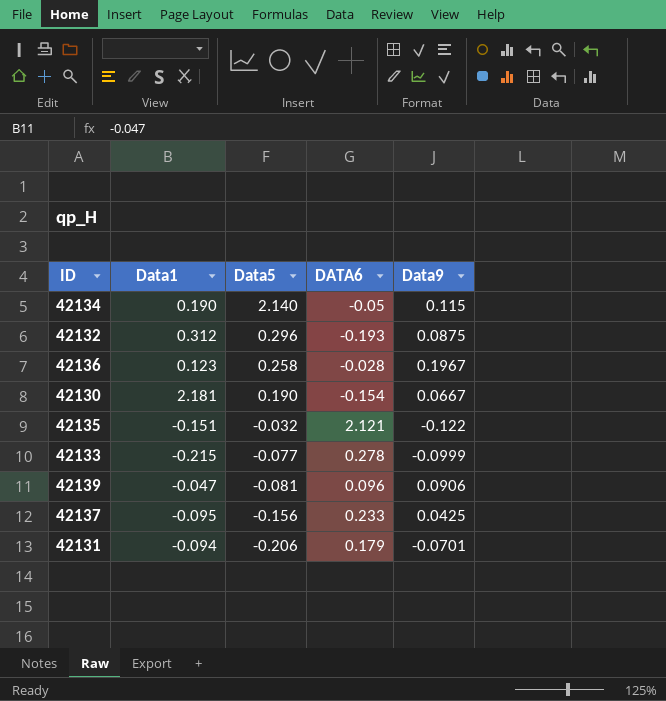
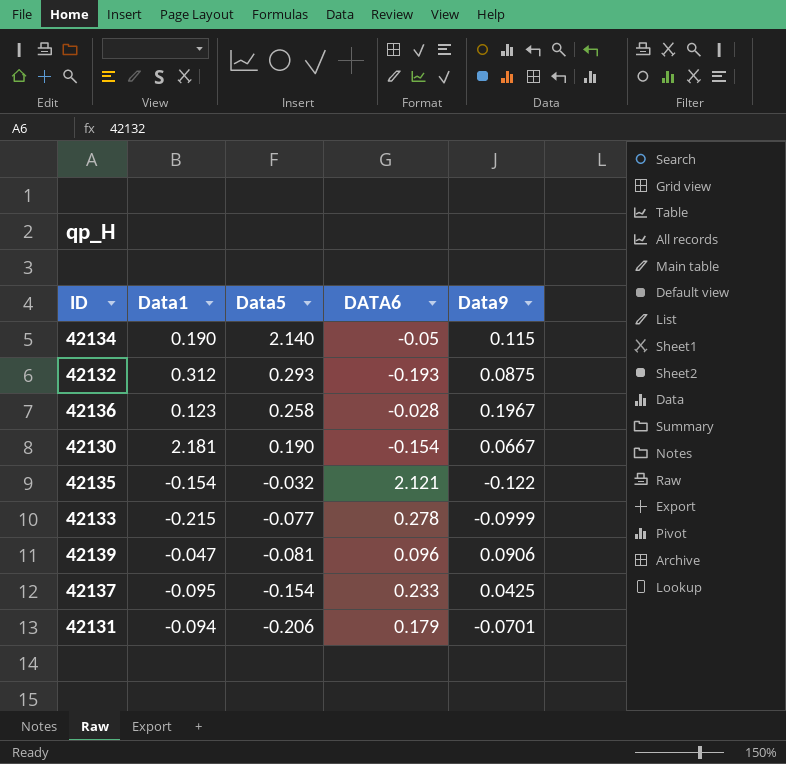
42132 | Data5: 0.296 -> 0.293
42135 | Data1: -0.151 -> -0.154
42137 | Data5: -0.156 -> -0.154

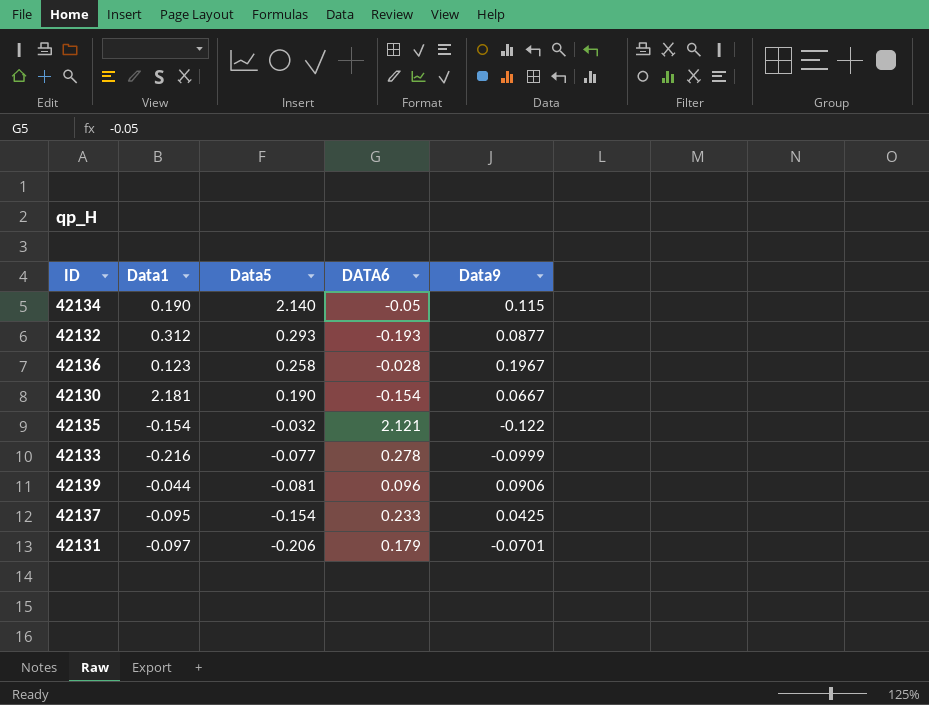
42132 | Data9: 0.0875 -> 0.0877
42133 | Data1: -0.215 -> -0.216
42139 | Data1: -0.047 -> -0.044
42131 | Data1: -0.094 -> -0.097

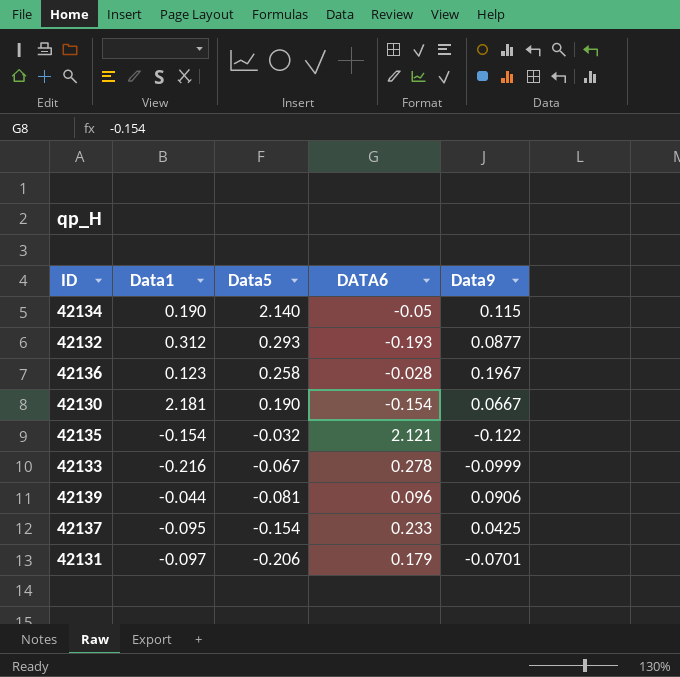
42133 | Data5: -0.077 -> -0.067

